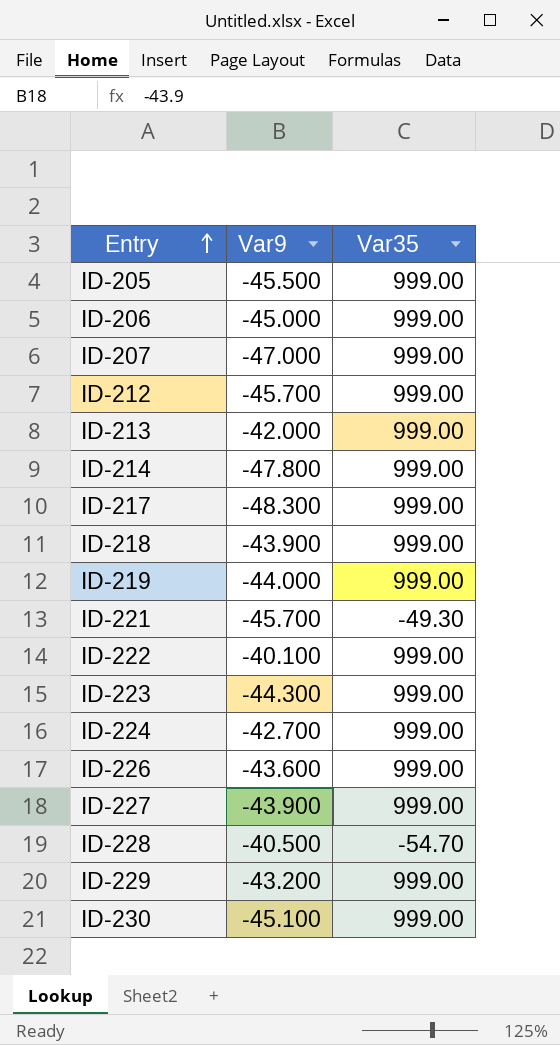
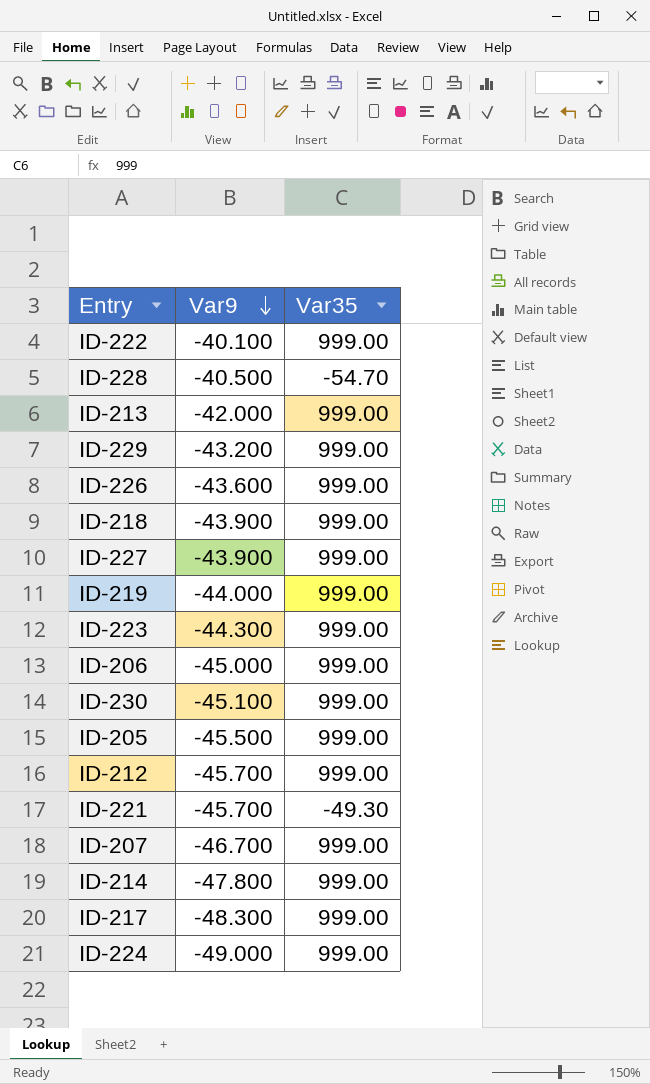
row order: Entry ascending -> Var9 descending
ID-207 | Var9: -47.000 -> -46.700
ID-224 | Var9: -42.700 -> -49.000

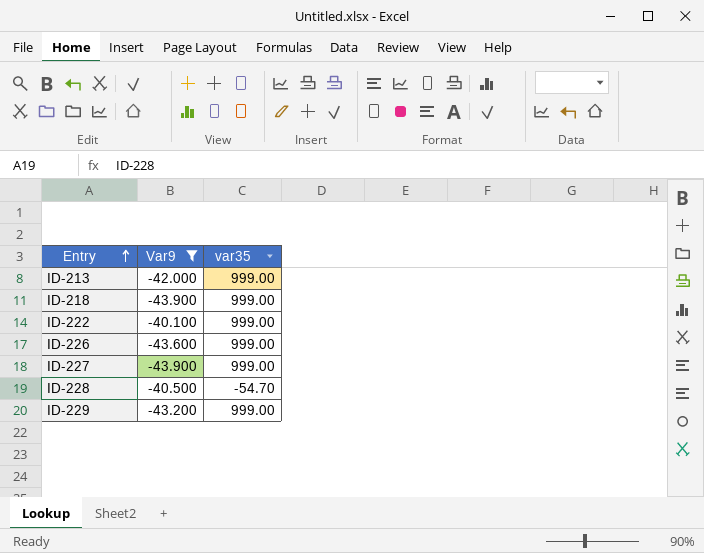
filter: none -> Var9 >= -43.900
row order: Var9 descending -> Entry ascending
column name: Var35 -> var35

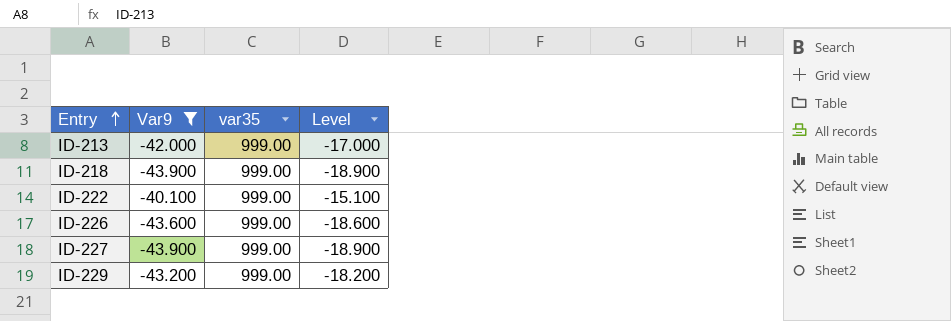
column Level | formula: none -> [Var9] + 25
row ID-228: -40.500 | -54.70 -> none

